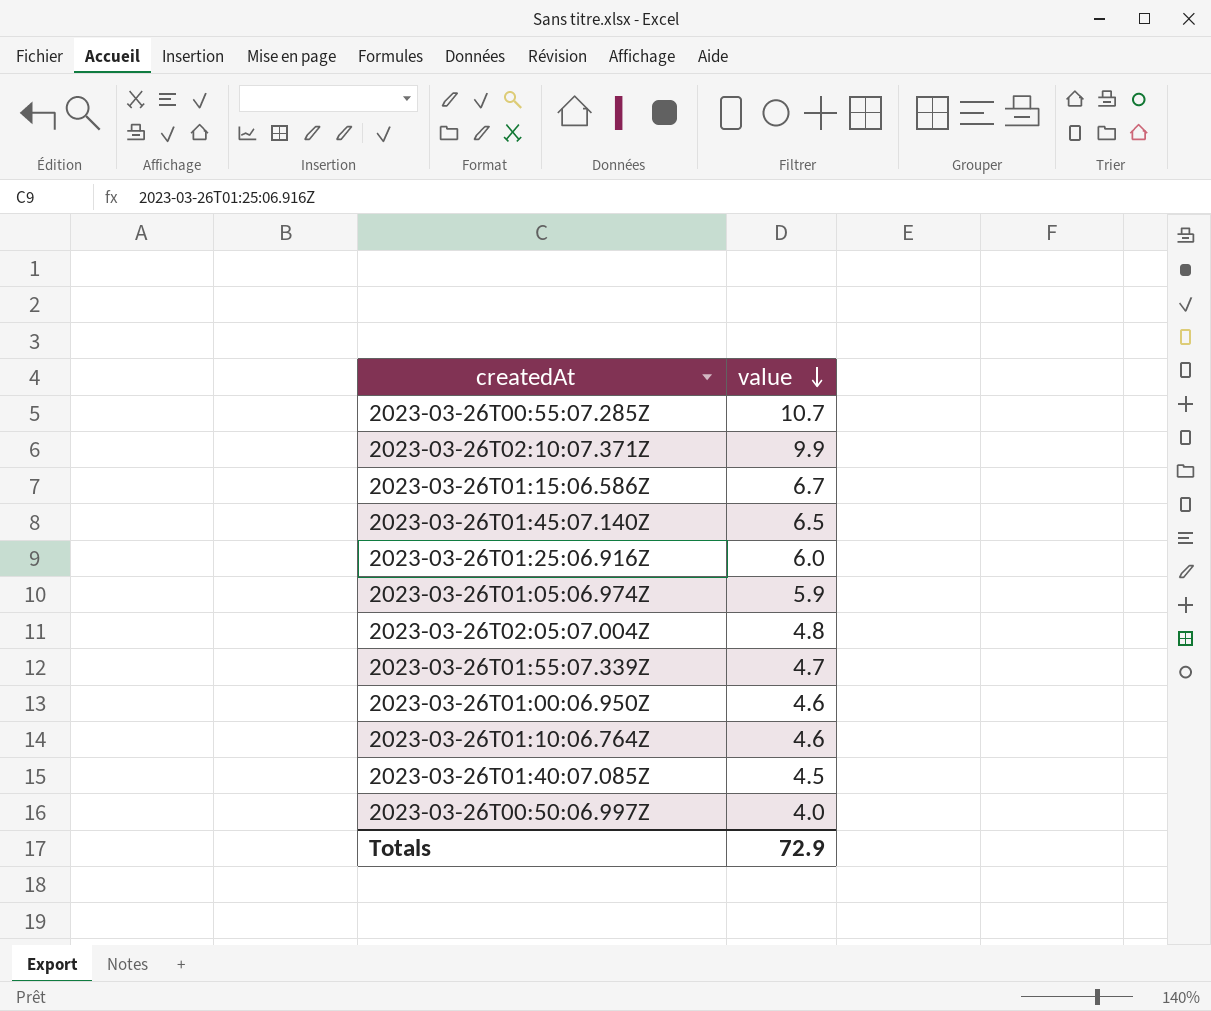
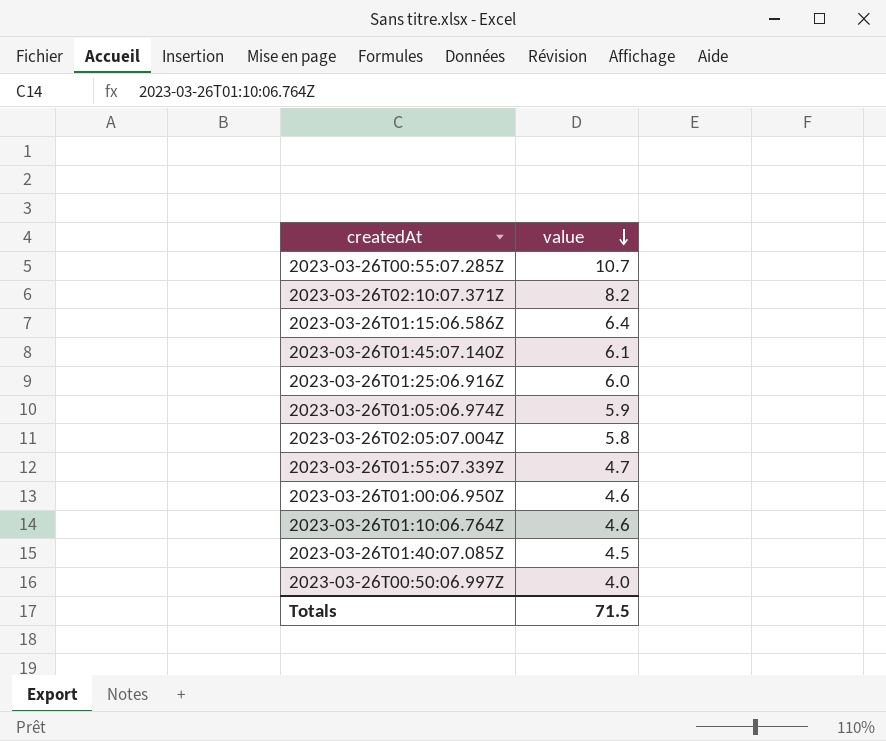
2023-03-26T02:10:07.371Z | value: 9.9 -> 8.2
2023-03-26T01:15:06.586Z | value: 6.7 -> 6.4
2023-03-26T01:45:07.140Z | value: 6.5 -> 6.1
2023-03-26T02:05:07.004Z | value: 4.8 -> 5.8
Totals | value: 72.9 -> 71.5

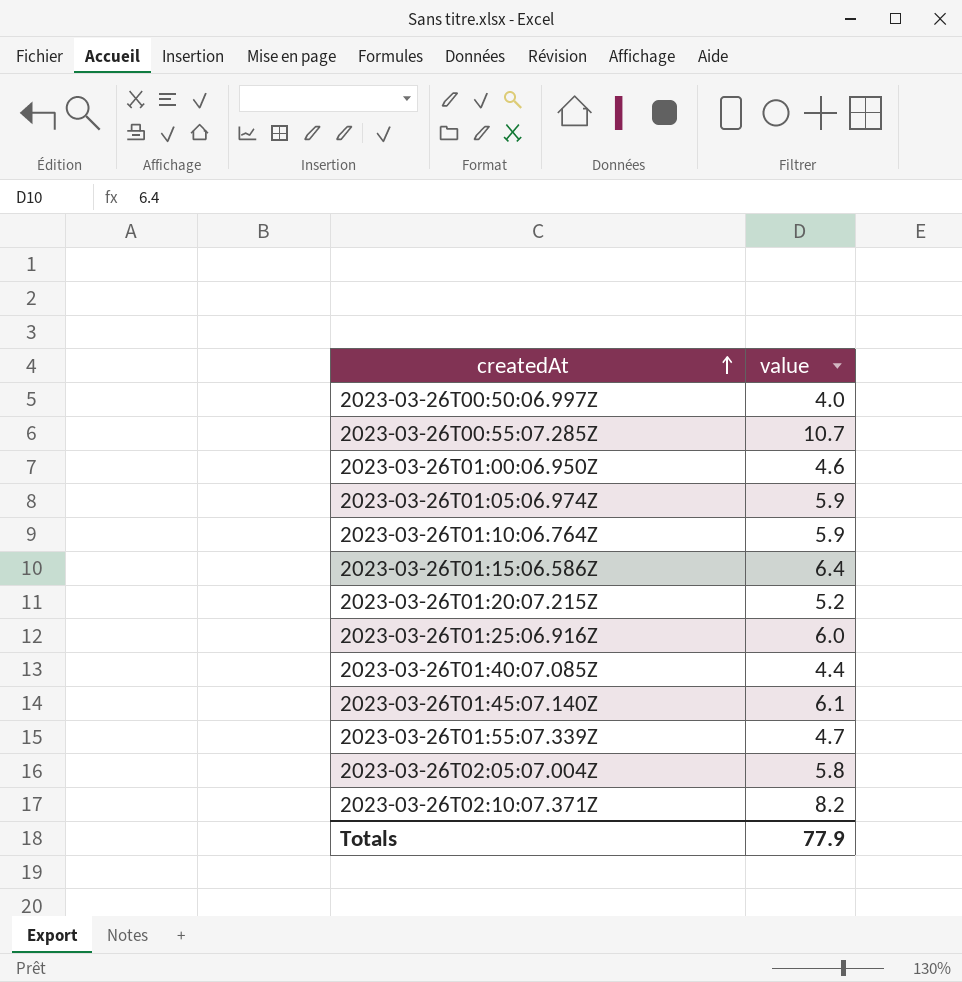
row order: value descending -> createdAt ascending
2023-03-26T01:10:06.764Z | value: 4.6 -> 5.9
row 2023-03-26T01:20:07.215Z: none -> 5.2
2023-03-26T01:40:07.085Z | value: 4.5 -> 4.4
Totals | value: 71.5 -> 77.9

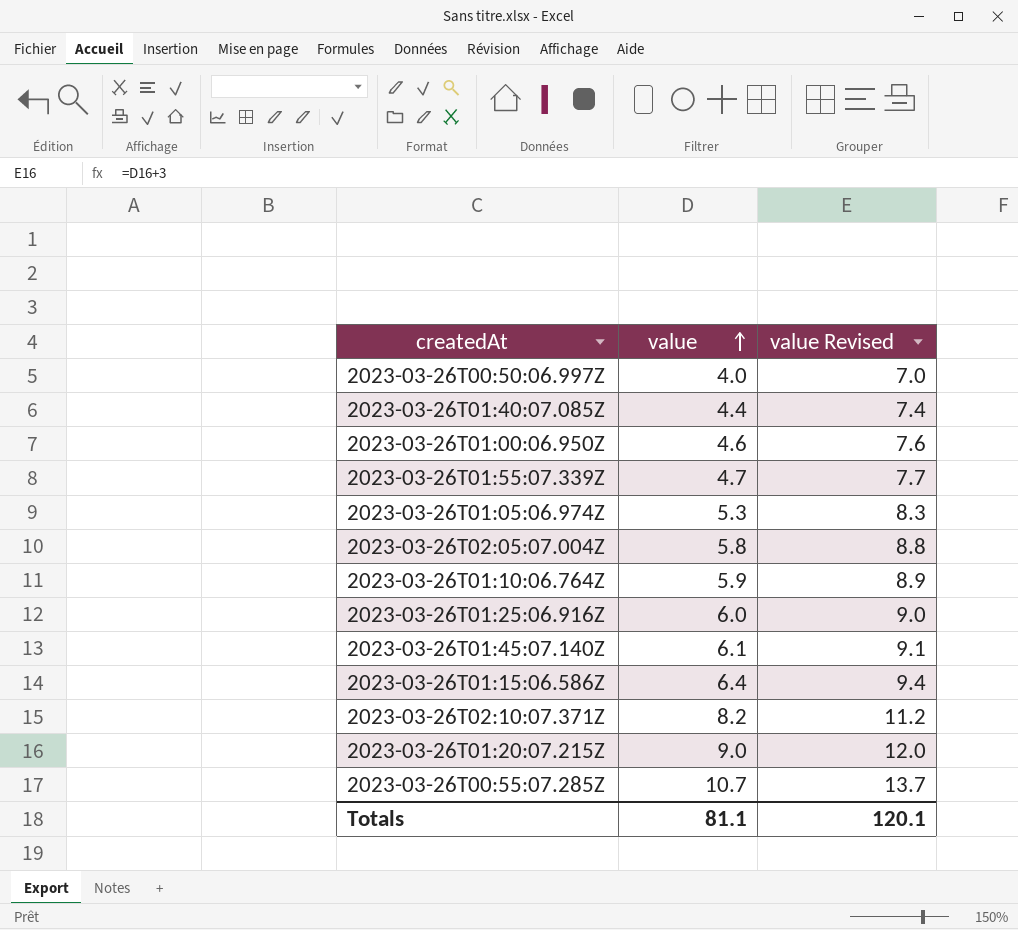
row order: createdAt ascending -> value ascending
column value Revised | formula: none -> [value] + 3
2023-03-26T01:05:06.974Z | value: 5.9 -> 5.3
2023-03-26T01:20:07.215Z | value: 5.2 -> 9.0
Totals | value: 77.9 -> 81.1

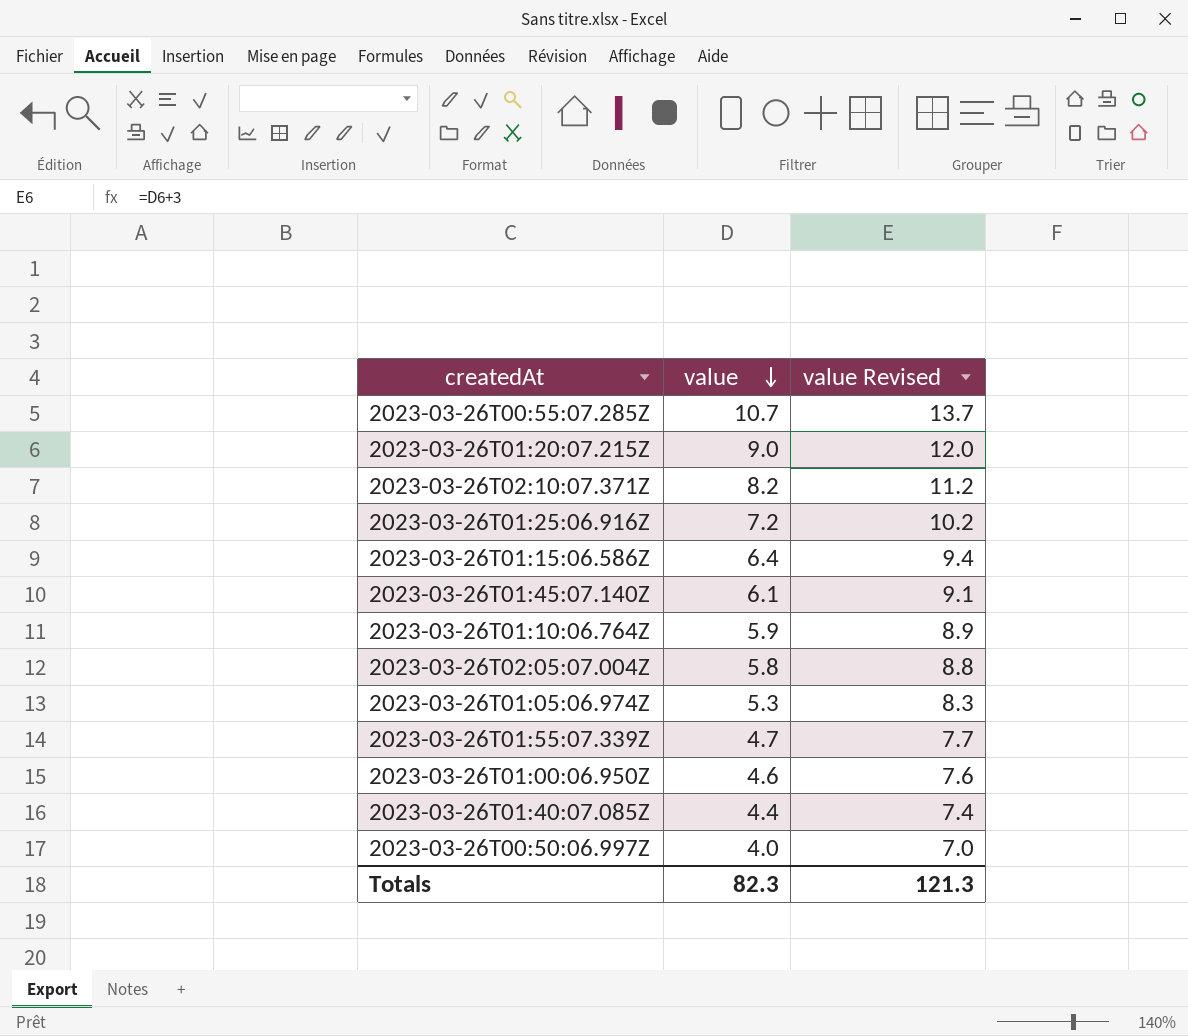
row order: value ascending -> value descending
2023-03-26T01:25:06.916Z | value: 6.0 -> 7.2
2023-03-26T01:25:06.916Z | value Revised: 9.0 -> 10.2
Totals | value: 81.1 -> 82.3
Totals | value Revised: 120.1 -> 121.3

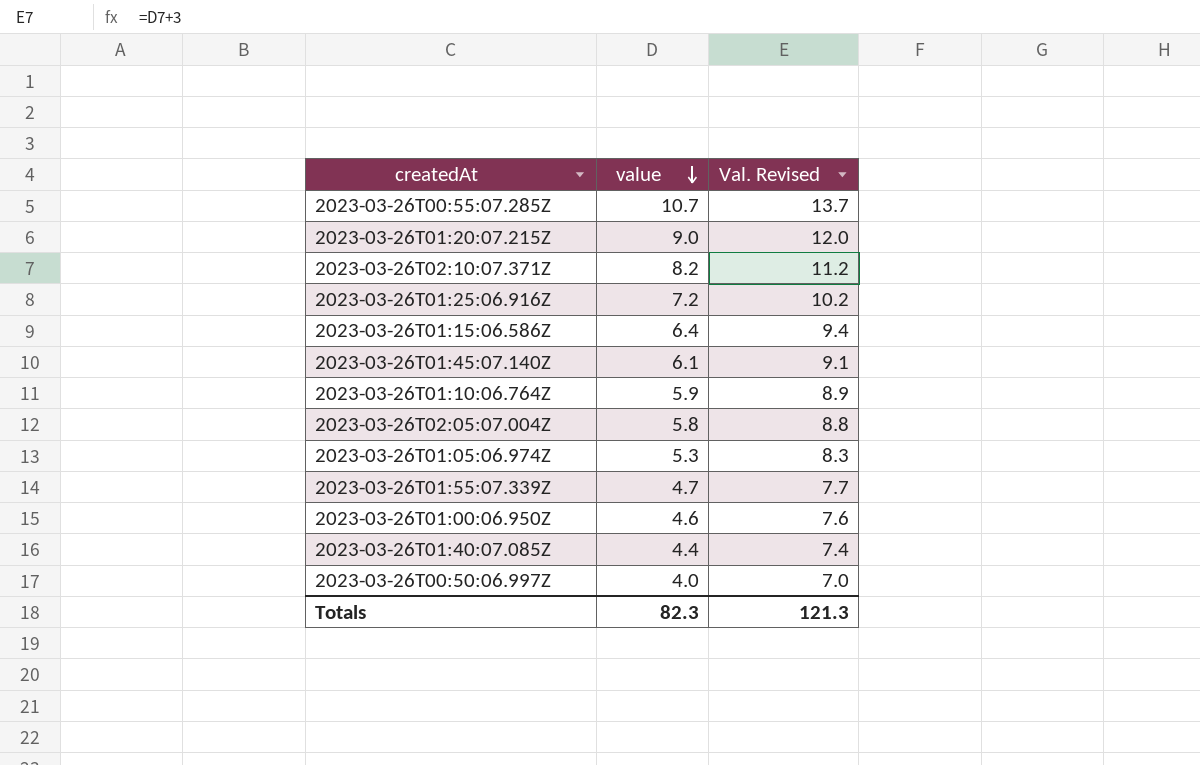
column name: value Revised -> Val. Revised

